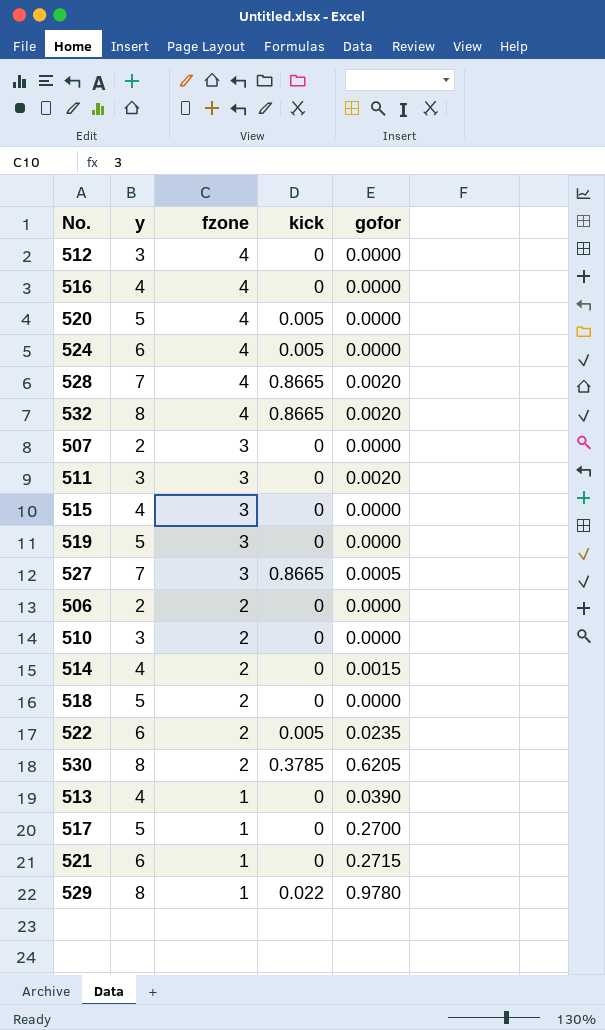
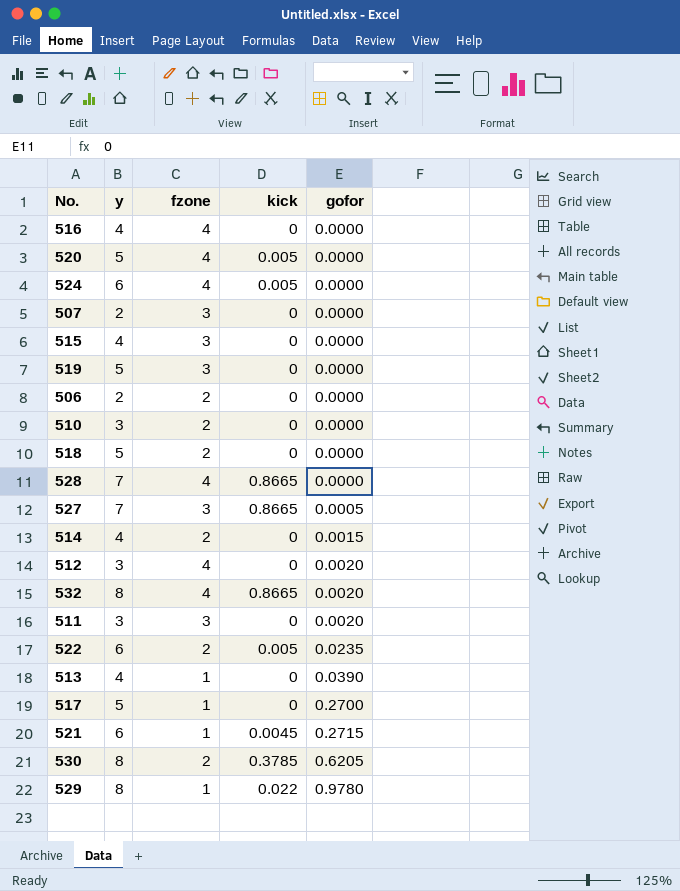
row order: fzone descending -> gofor ascending
528 | gofor: 0.0020 -> 0.0000
512 | gofor: 0.0000 -> 0.0020
521 | kick: 0 -> 0.0045

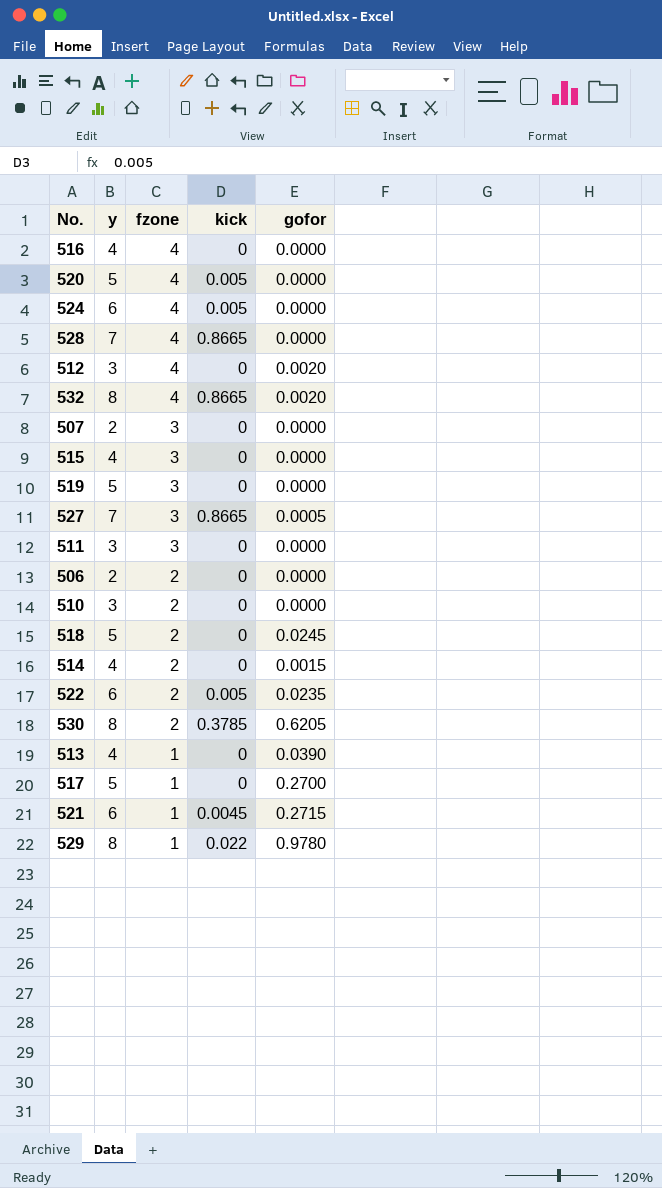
row order: gofor ascending -> fzone descending
511 | gofor: 0.0020 -> 0.0000
518 | gofor: 0.0000 -> 0.0245

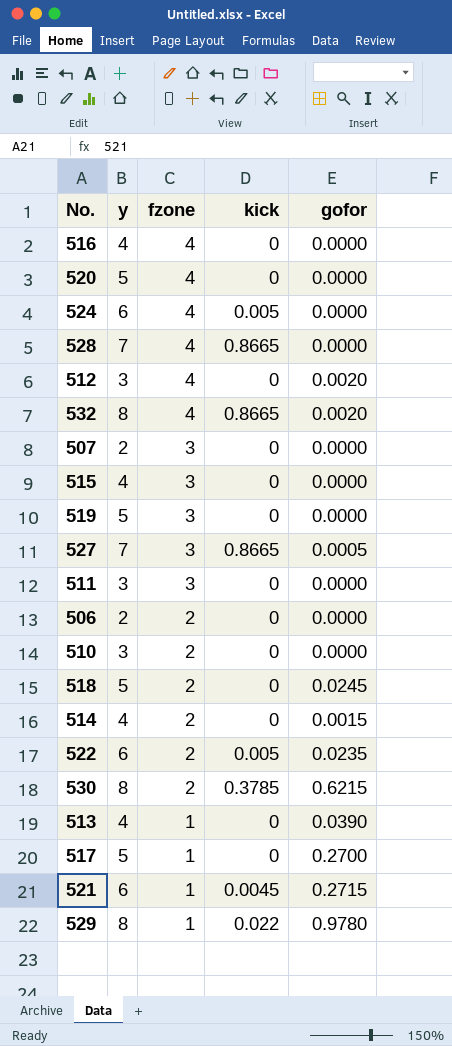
520 | kick: 0.005 -> 0
530 | gofor: 0.6205 -> 0.6215

